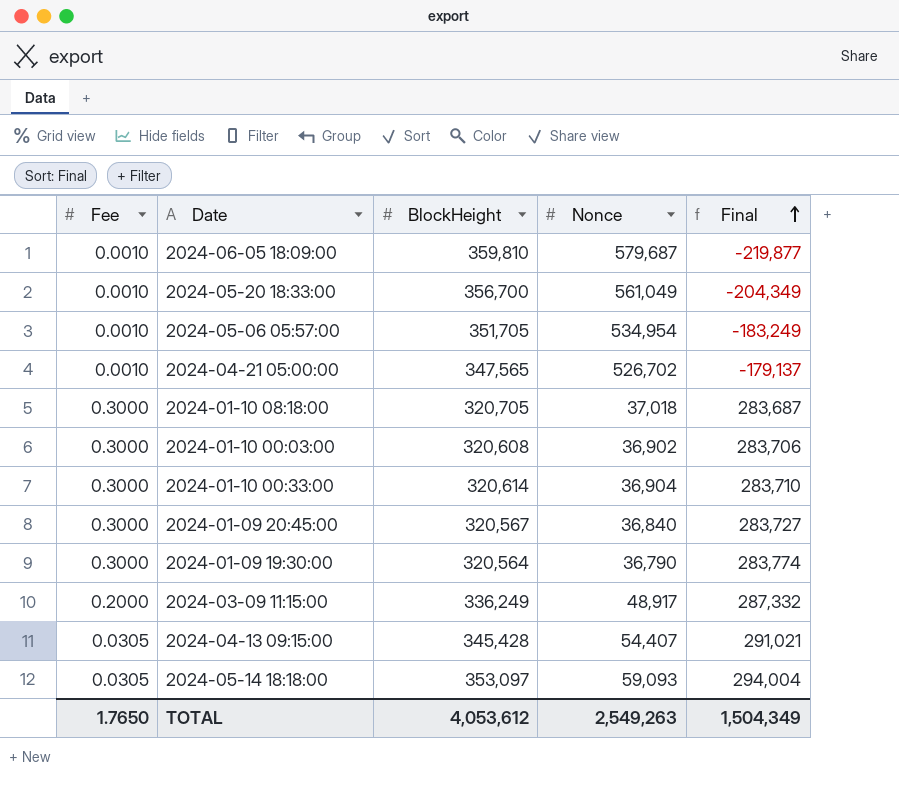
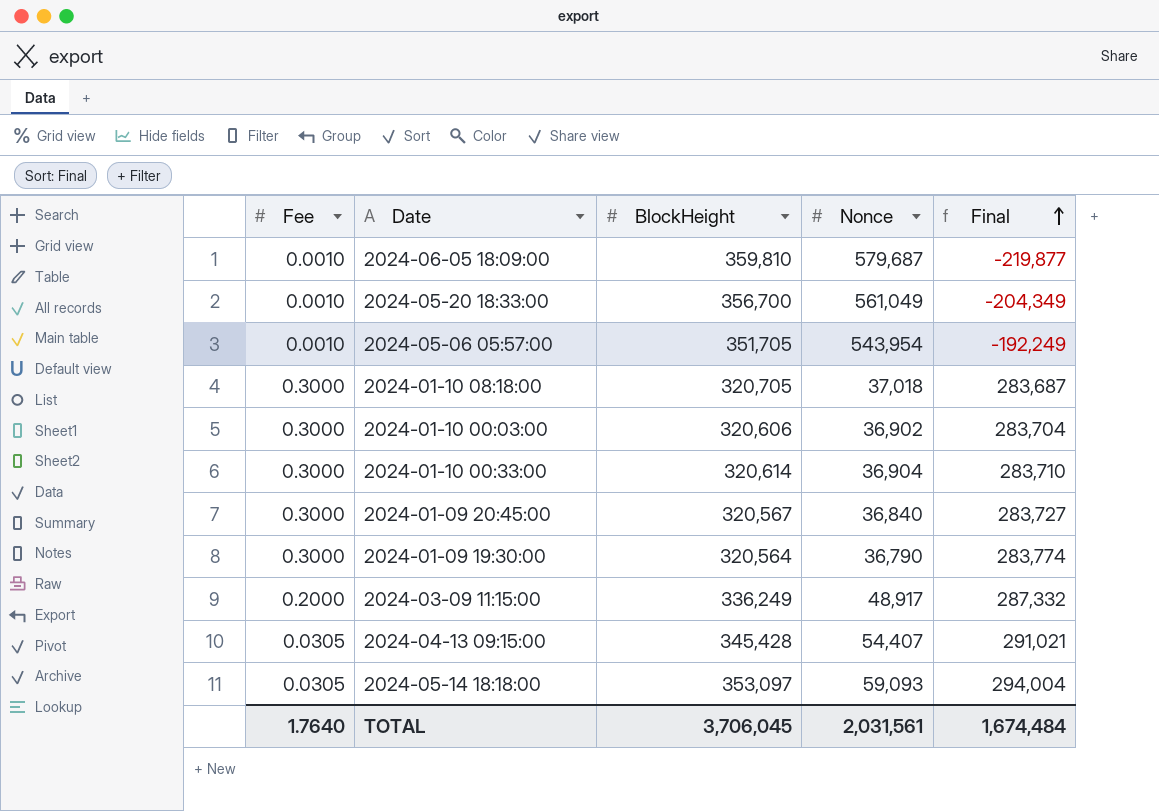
row 2024-04-21 05:00:00: 0.0010 | 347,565 | 526,702 | -179,137 -> none
2024-05-06 05:57:00 | Nonce: 534,954 -> 543,954
2024-05-06 05:57:00 | Final: -183,249 -> -192,249
2024-01-10 00:03:00 | BlockHeight: 320,608 -> 320,606
2024-01-10 00:03:00 | Final: 283,706 -> 283,704
TOTAL | Fee: 1.7650 -> 1.7640
TOTAL | BlockHeight: 4,053,612 -> 3,706,045
TOTAL | Nonce: 2,549,263 -> 2,031,561
TOTAL | Final: 1,504,349 -> 1,674,484

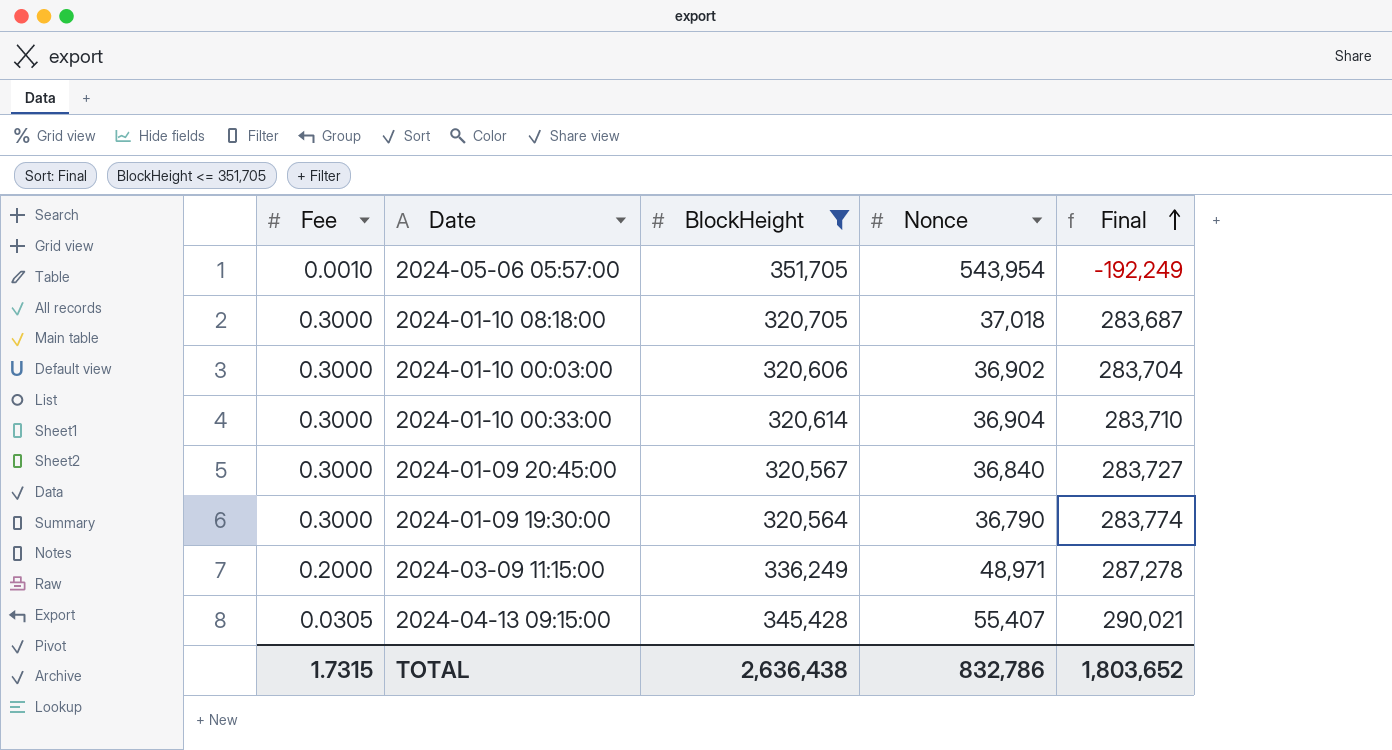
filter: none -> BlockHeight <= 351,705
2024-03-09 11:15:00 | Nonce: 48,917 -> 48,971
2024-03-09 11:15:00 | Final: 287,332 -> 287,278
2024-04-13 09:15:00 | Nonce: 54,407 -> 55,407
2024-04-13 09:15:00 | Final: 291,021 -> 290,021
TOTAL | Fee: 1.7640 -> 1.7315
TOTAL | BlockHeight: 3,706,045 -> 2,636,438
TOTAL | Nonce: 2,031,561 -> 832,786
TOTAL | Final: 1,674,484 -> 1,803,652

